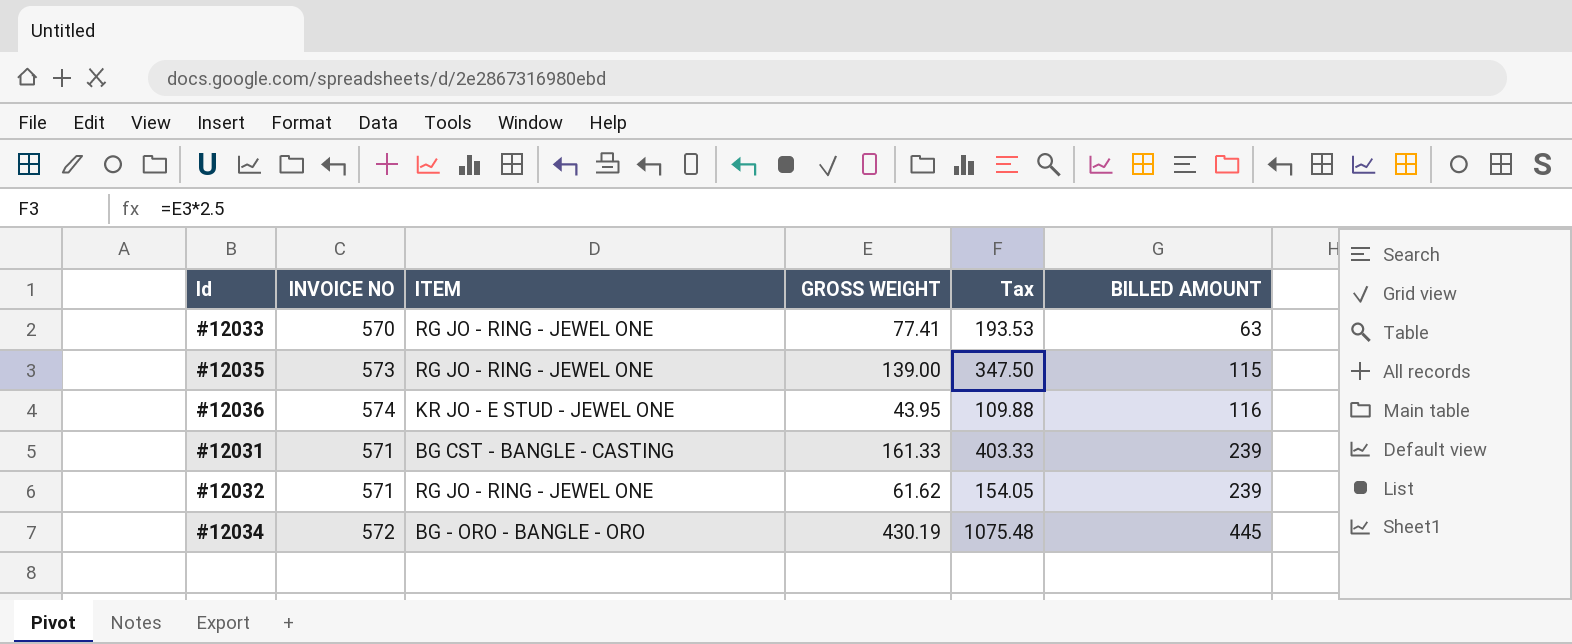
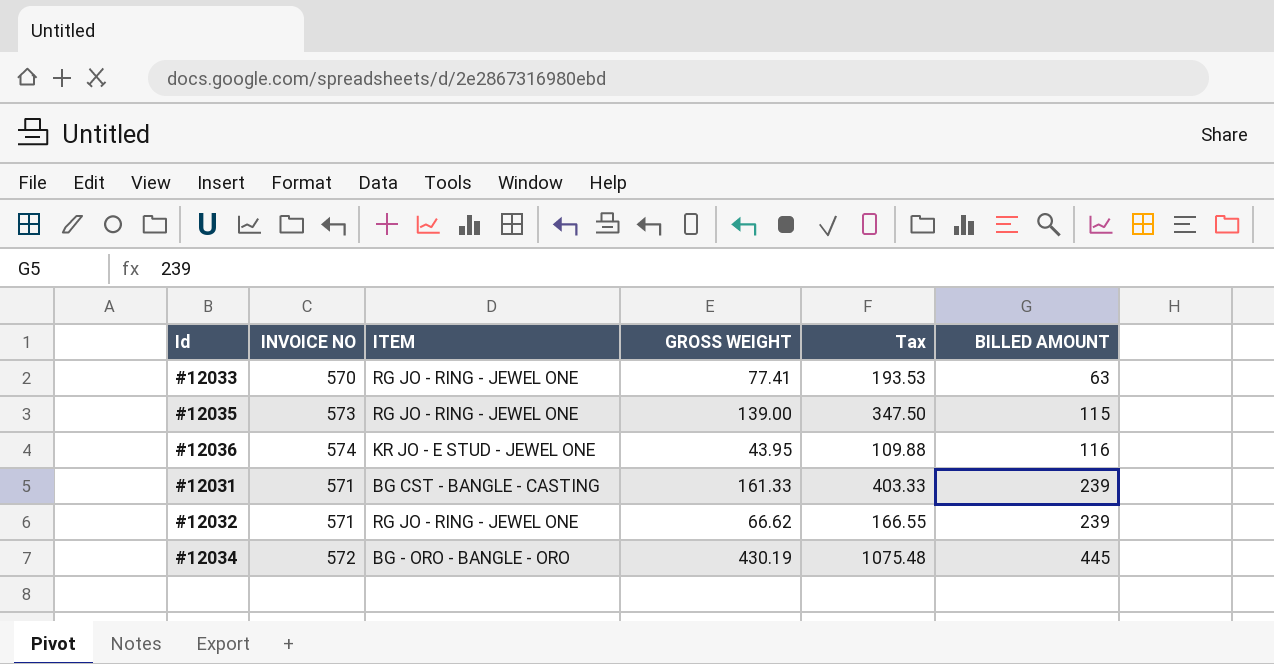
#12032 | GROSS WEIGHT: 61.62 -> 66.62
#12032 | Tax: 154.05 -> 166.55

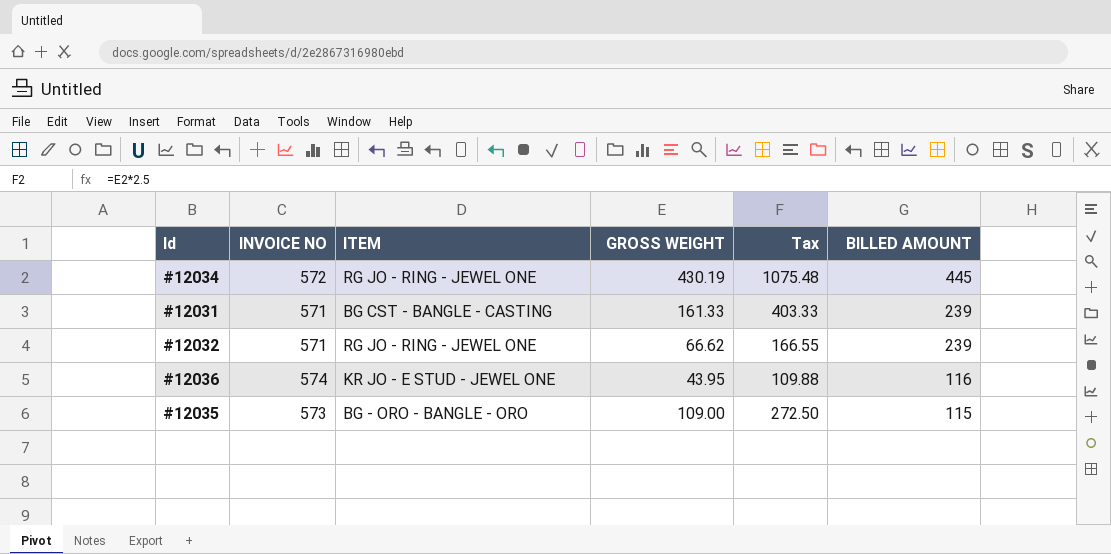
row order: BILLED AMOUNT ascending -> BILLED AMOUNT descending
row #12033: 570 | RG JO - RING - JEWEL ONE | 77.41 | 193.53 | 63 -> none
#12034 | ITEM: BG - ORO - BANGLE - ORO -> RG JO - RING - JEWEL ONE
#12035 | ITEM: RG JO - RING - JEWEL ONE -> BG - ORO - BANGLE - ORO
#12035 | GROSS WEIGHT: 139.00 -> 109.00
#12035 | Tax: 347.50 -> 272.50

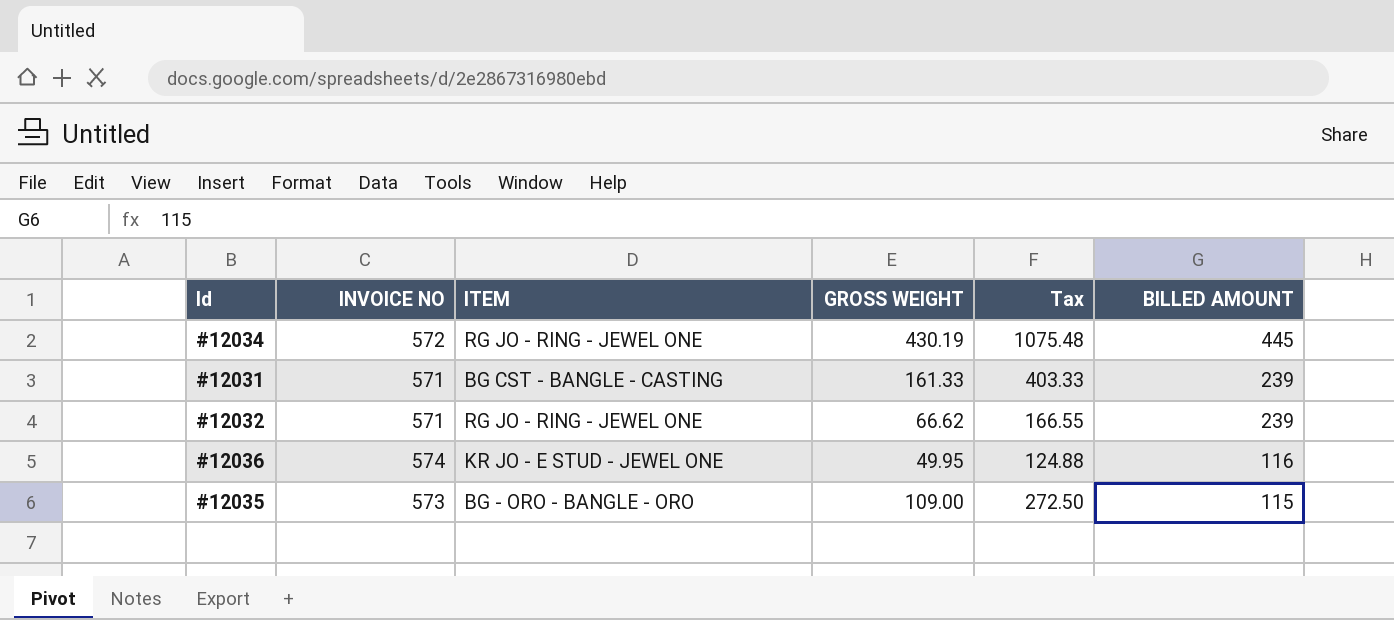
#12036 | GROSS WEIGHT: 43.95 -> 49.95
#12036 | Tax: 109.88 -> 124.88

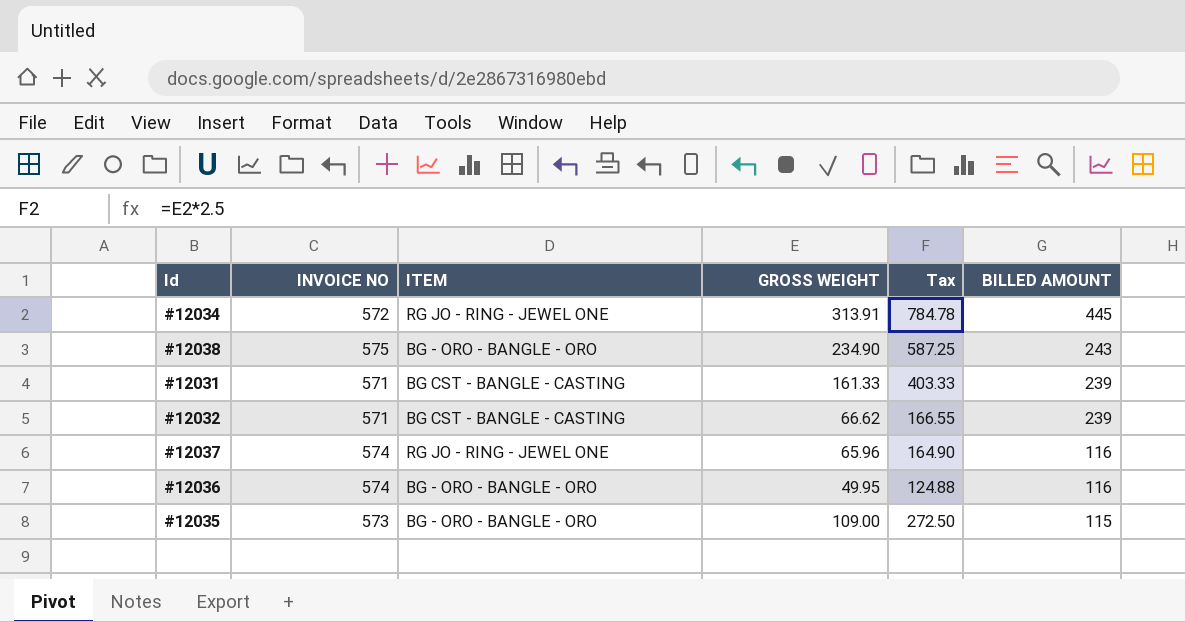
#12034 | GROSS WEIGHT: 430.19 -> 313.91
#12034 | Tax: 1075.48 -> 784.78
row #12038: none -> 575 | BG - ORO - BANGLE - ORO | 234.90 | 587.25 | 243
#12032 | ITEM: RG JO - RING - JEWEL ONE -> BG CST - BANGLE - CASTING
row #12037: none -> 574 | RG JO - RING - JEWEL ONE | 65.96 | 164.90 | 116
#12036 | ITEM: KR JO - E STUD - JEWEL ONE -> BG - ORO - BANGLE - ORO

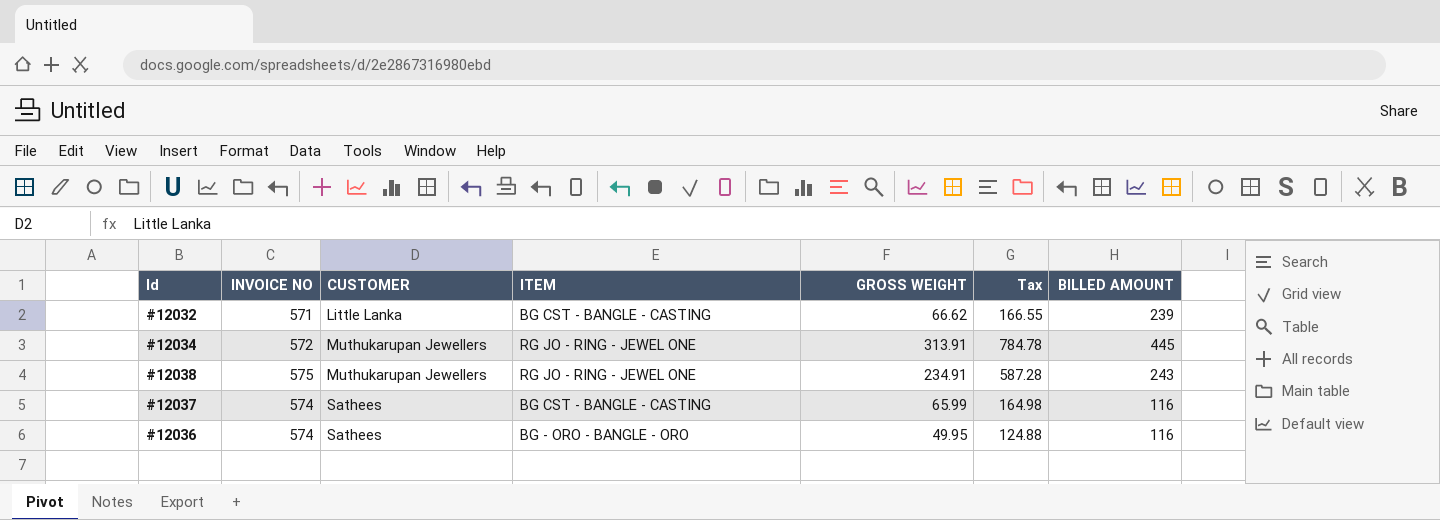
row order: BILLED AMOUNT descending -> CUSTOMER ascending
column CUSTOMER | position: none -> 3
row #12031: 571 | BG CST - BANGLE - CASTING | 161.33 | 403.33 | 239 -> none
row #12035: 573 | BG - ORO - BANGLE - ORO | 109.00 | 272.50 | 115 -> none
#12038 | ITEM: BG - ORO - BANGLE - ORO -> RG JO - RING - JEWEL ONE
#12038 | GROSS WEIGHT: 234.90 -> 234.91
#12038 | Tax: 587.25 -> 587.28
#12037 | ITEM: RG JO - RING - JEWEL ONE -> BG CST - BANGLE - CASTING
#12037 | GROSS WEIGHT: 65.96 -> 65.99
#12037 | Tax: 164.90 -> 164.98

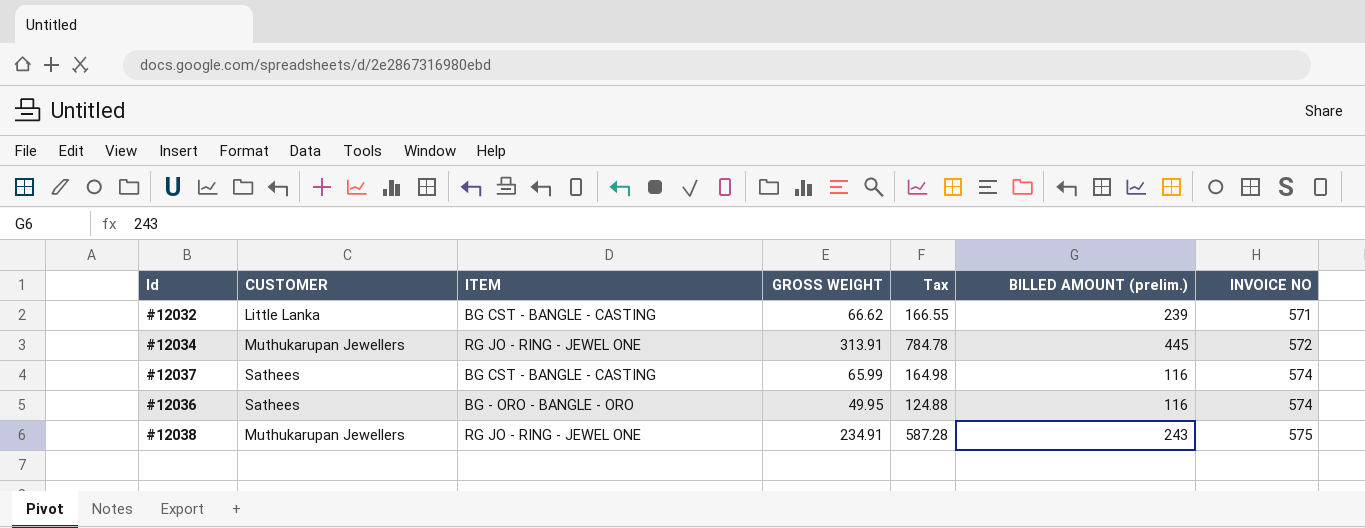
row order: CUSTOMER ascending -> INVOICE NO ascending
column name: BILLED AMOUNT -> BILLED AMOUNT (prelim.)
column INVOICE NO | position: 2 -> 7

